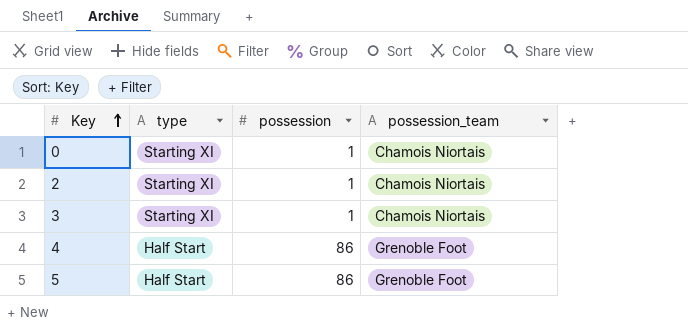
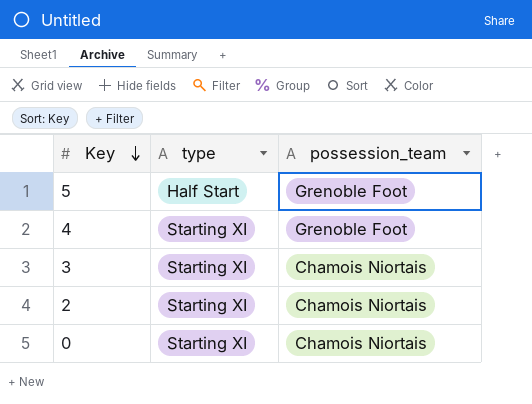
row order: Key ascending -> Key descending
column possession | position: 3 -> none
4 | type: Half Start -> Starting XI

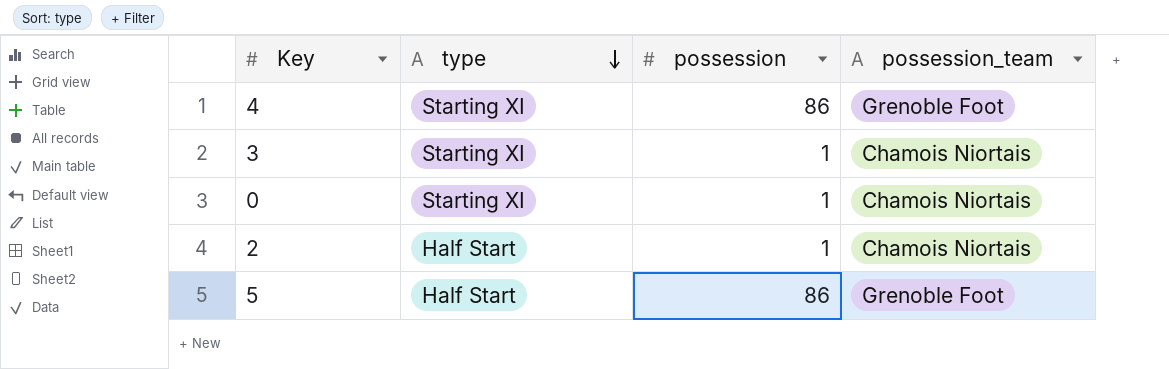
row order: Key descending -> type descending
column possession | position: none -> 3
2 | type: Starting XI -> Half Start

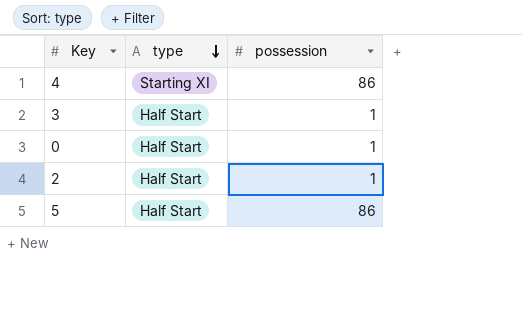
column possession_team | position: 4 -> none
3 | type: Starting XI -> Half Start
0 | type: Starting XI -> Half Start

